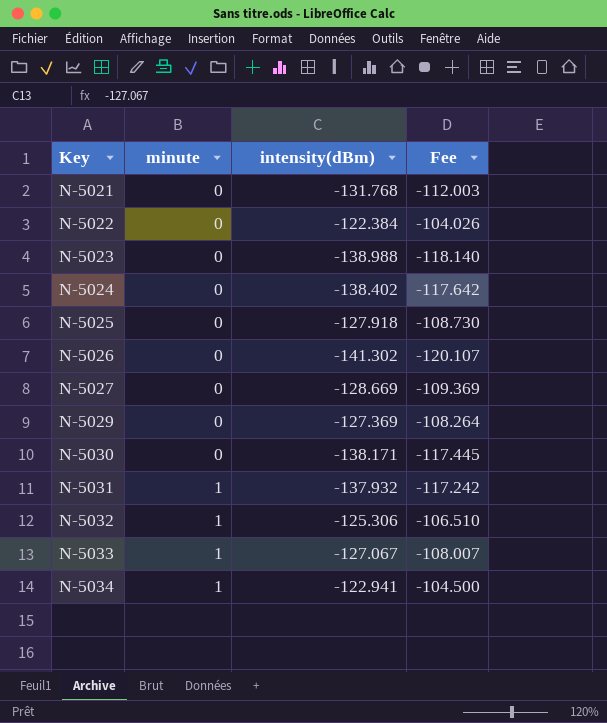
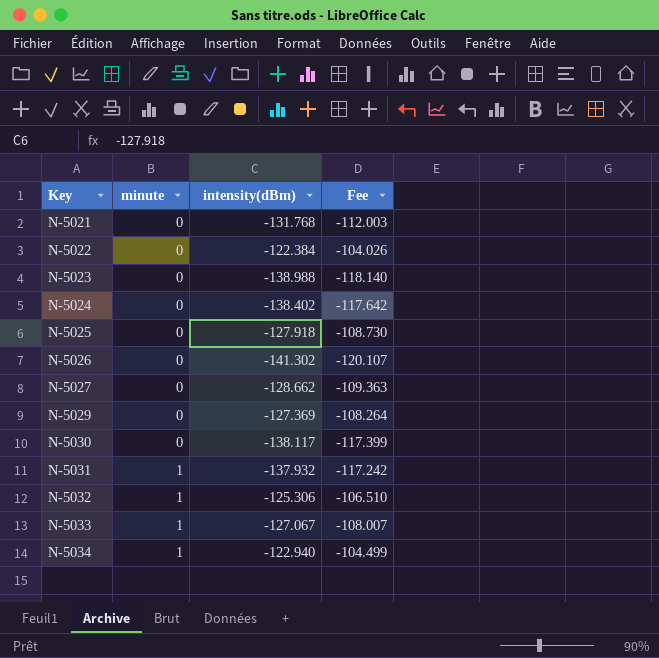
N-5027 | intensity(dBm): -128.669 -> -128.662
N-5027 | Fee: -109.369 -> -109.363
N-5030 | intensity(dBm): -138.171 -> -138.117
N-5030 | Fee: -117.445 -> -117.399
N-5034 | intensity(dBm): -122.941 -> -122.940
N-5034 | Fee: -104.500 -> -104.499

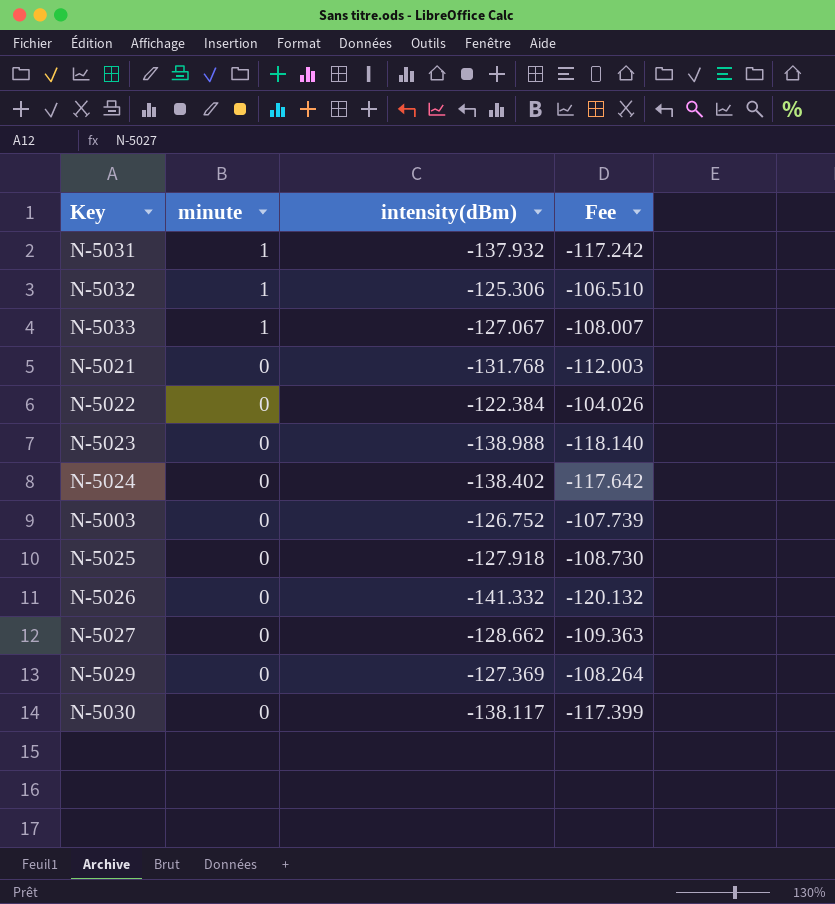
row order: Key ascending -> minute descending
row N-5034: 1 | -122.940 | -104.499 -> none
row N-5003: none -> 0 | -126.752 | -107.739
N-5026 | intensity(dBm): -141.302 -> -141.332
N-5026 | Fee: -120.107 -> -120.132

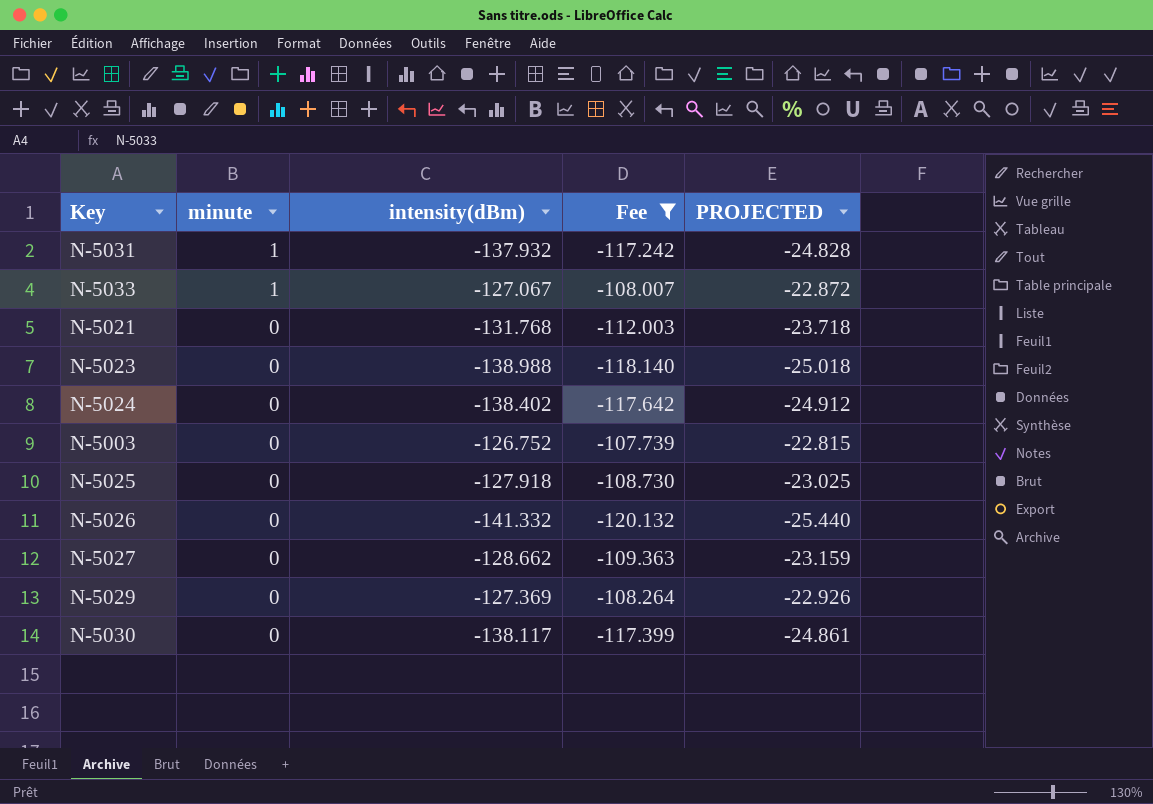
filter: none -> Fee <= -107.739
column PROJECTED | formula: none -> [intensity(dBm)] * 0.18

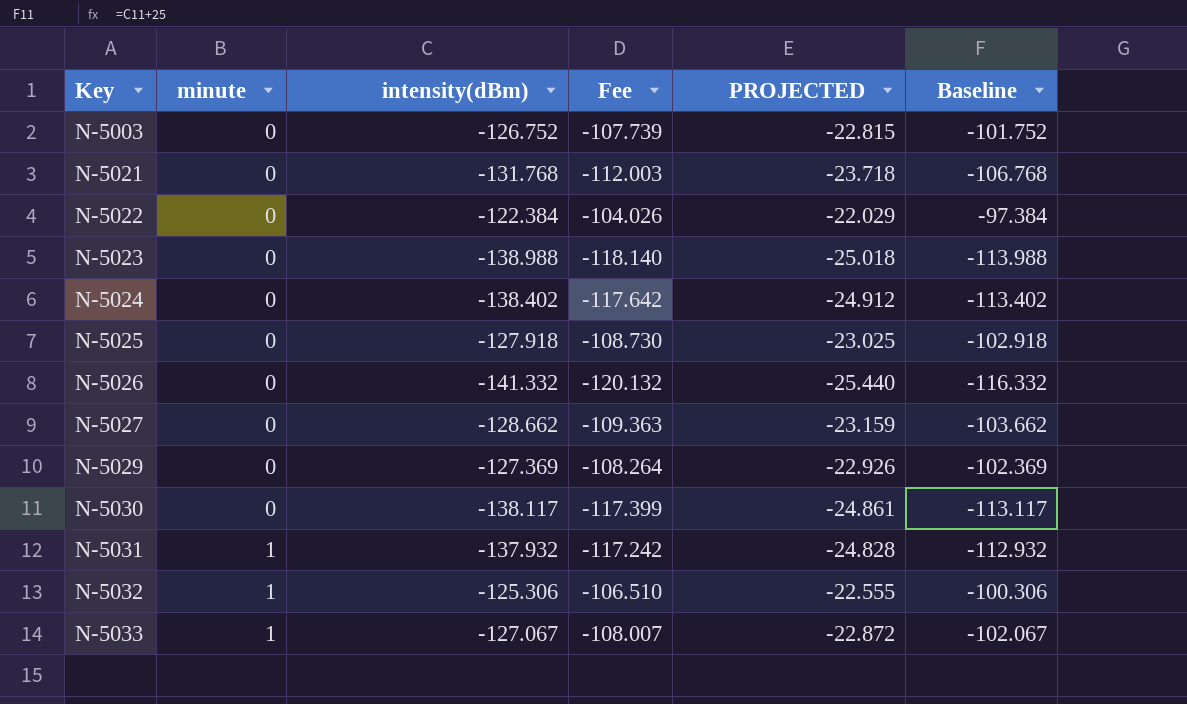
filter: Fee <= -107.739 -> none
row order: minute descending -> Key ascending
column Baseline | formula: none -> [intensity(dBm)] + 25

